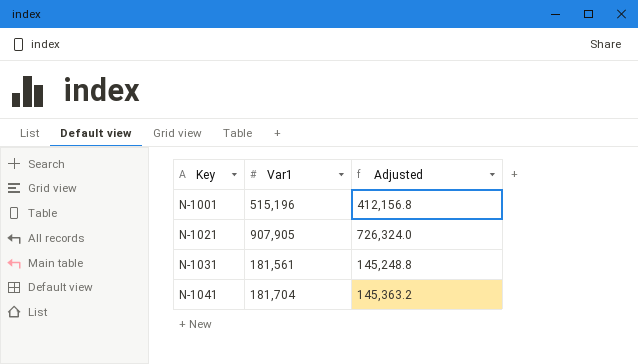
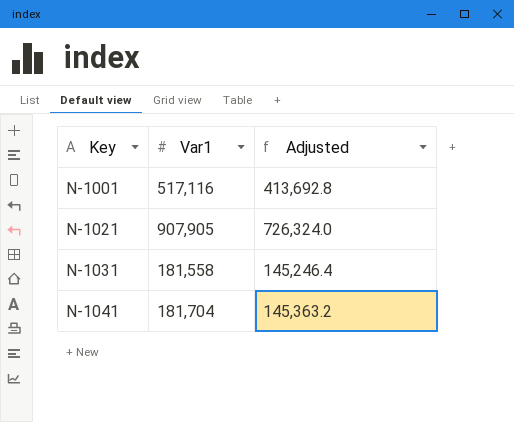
N-1001 | Var1: 515,196 -> 517,116
N-1001 | Adjusted: 412,156.8 -> 413,692.8
N-1031 | Var1: 181,561 -> 181,558
N-1031 | Adjusted: 145,248.8 -> 145,246.4

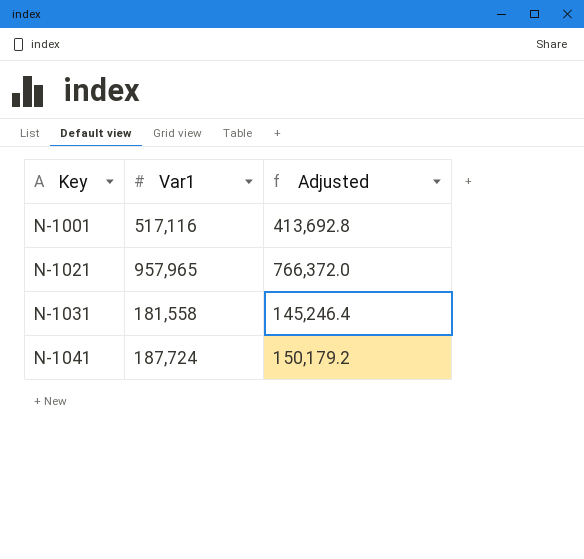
N-1021 | Var1: 907,905 -> 957,965
N-1021 | Adjusted: 726,324.0 -> 766,372.0
N-1041 | Var1: 181,704 -> 187,724
N-1041 | Adjusted: 145,363.2 -> 150,179.2

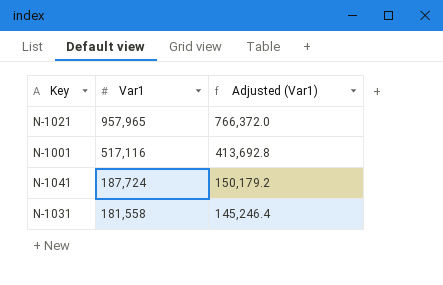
row order: Key ascending -> Var1 descending
column name: Adjusted -> Adjusted (Var1)

